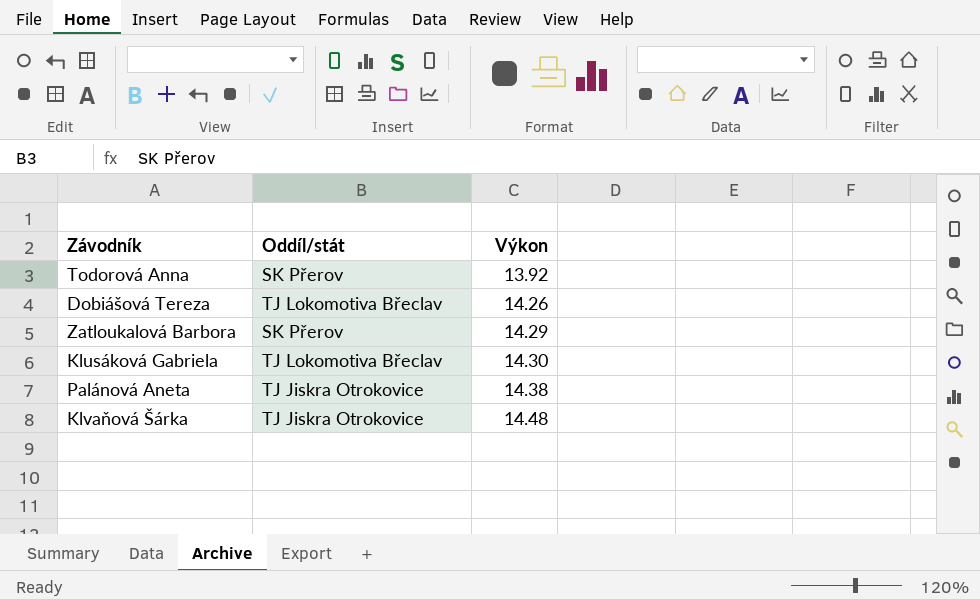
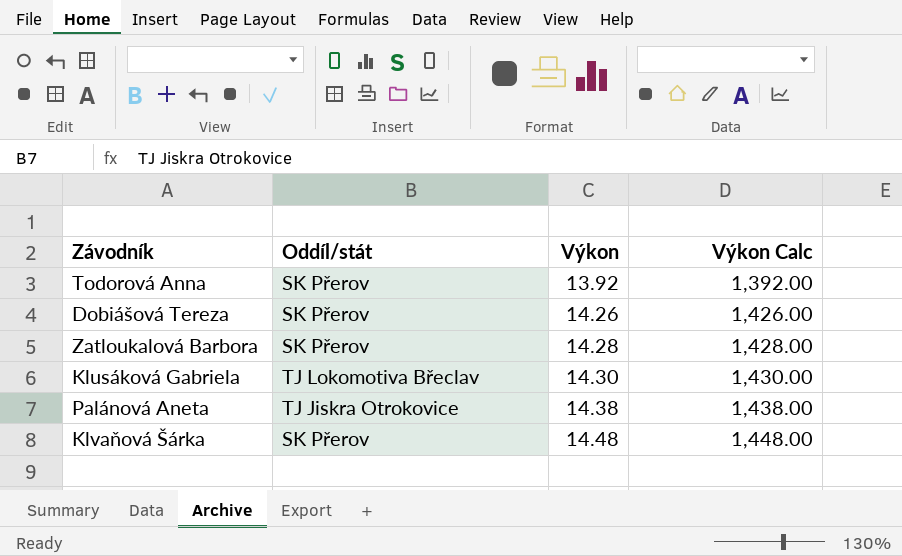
column Výkon Calc | formula: none -> [Výkon] * 100
Dobiášová Tereza | Oddíl/stát: TJ Lokomotiva Břeclav -> SK Přerov
Zatloukalová Barbora | Výkon: 14.29 -> 14.28
Klvaňová Šárka | Oddíl/stát: TJ Jiskra Otrokovice -> SK Přerov

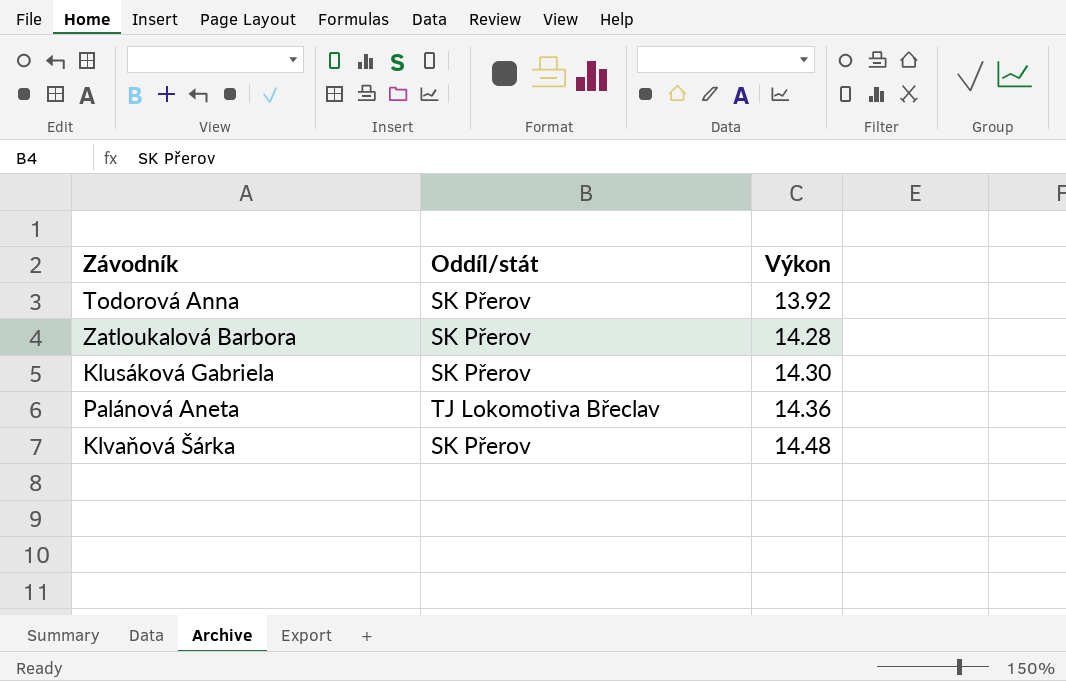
column Výkon Calc | formula: [Výkon] * 100 -> none
row Dobiášová Tereza: SK Přerov | 14.26 | 1,426.00 -> none
Klusáková Gabriela | Oddíl/stát: TJ Lokomotiva Břeclav -> SK Přerov
Palánová Aneta | Oddíl/stát: TJ Jiskra Otrokovice -> TJ Lokomotiva Břeclav
Palánová Aneta | Výkon: 14.38 -> 14.36

